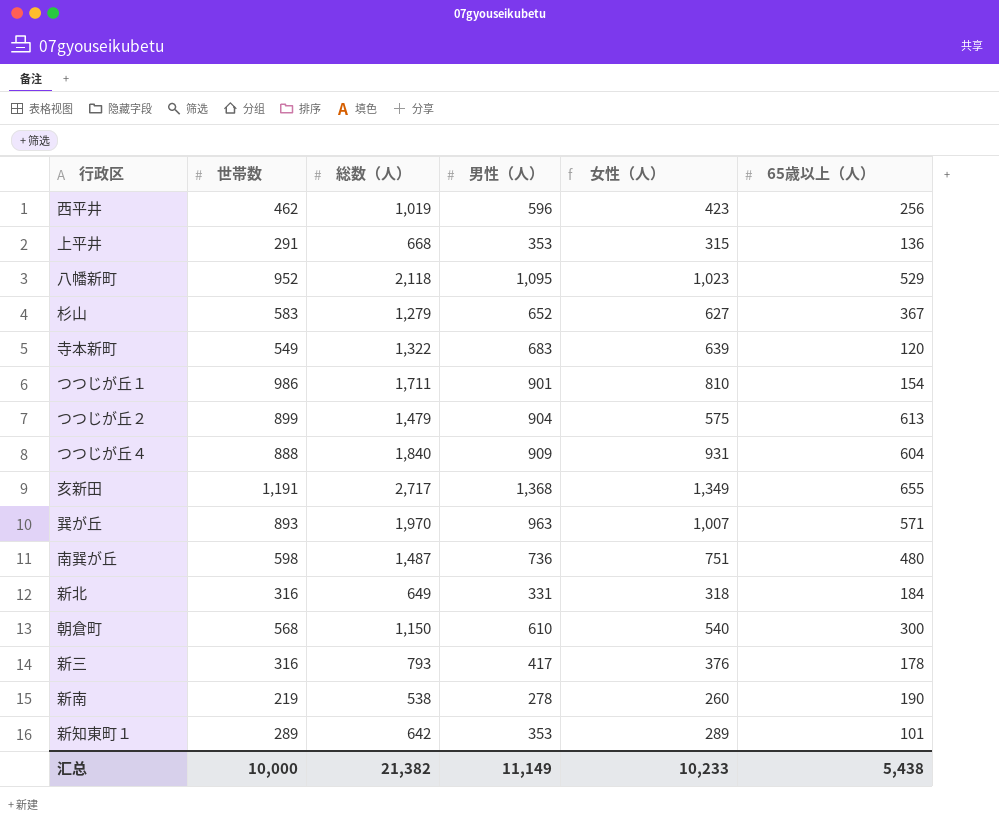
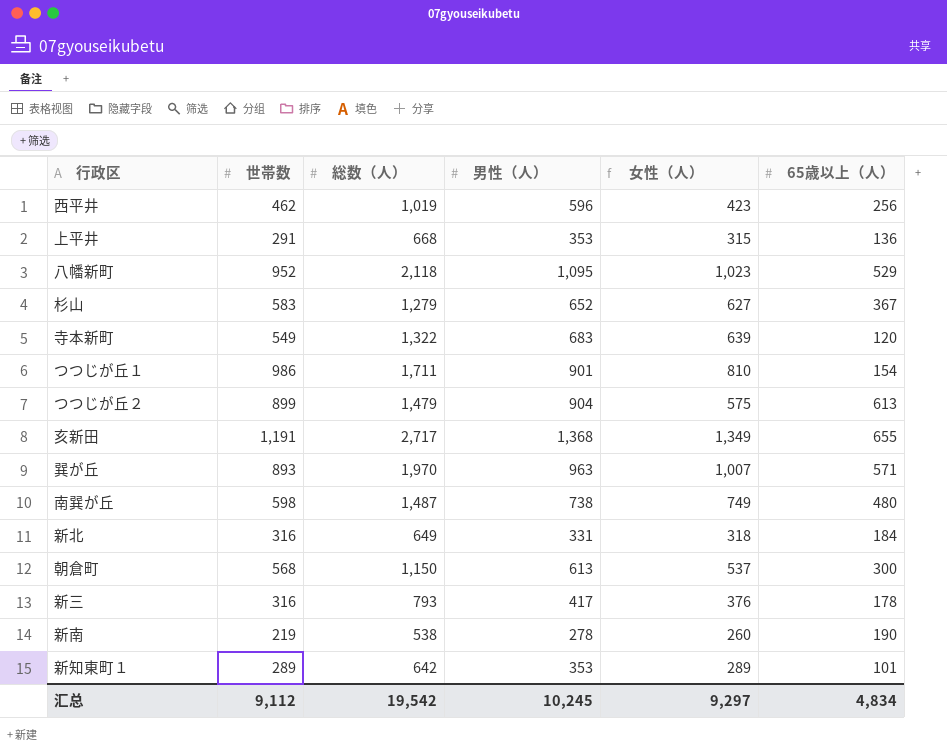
row つつじが丘４: 888 | 1,840 | 909 | 931 | 604 -> none
南巽が丘 | 男性（人）: 736 -> 738
南巽が丘 | 女性（人）: 751 -> 749
朝倉町 | 男性（人）: 610 -> 613
朝倉町 | 女性（人）: 540 -> 537
汇总 | 世帯数: 10,000 -> 9,112
汇总 | 総数（人）: 21,382 -> 19,542
汇总 | 男性（人）: 11,149 -> 10,245
汇总 | 女性（人）: 10,233 -> 9,297
汇总 | 65歳以上（人）: 5,438 -> 4,834

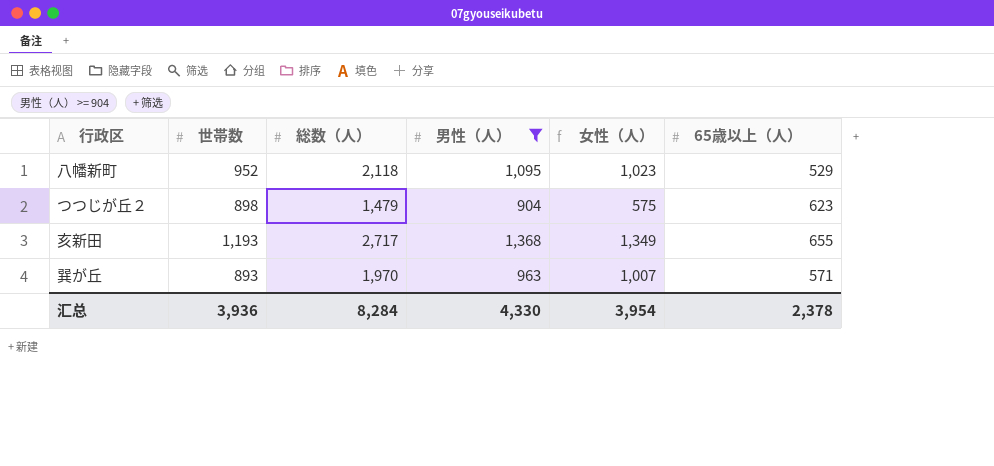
filter: none -> 男性（人） >= 904
つつじが丘２ | 世帯数: 899 -> 898
つつじが丘２ | 65歳以上（人）: 613 -> 623
亥新田 | 世帯数: 1,191 -> 1,193
汇总 | 世帯数: 9,112 -> 3,936
汇总 | 総数（人）: 19,542 -> 8,284
汇总 | 男性（人）: 10,245 -> 4,330
汇总 | 女性（人）: 9,297 -> 3,954
汇总 | 65歳以上（人）: 4,834 -> 2,378

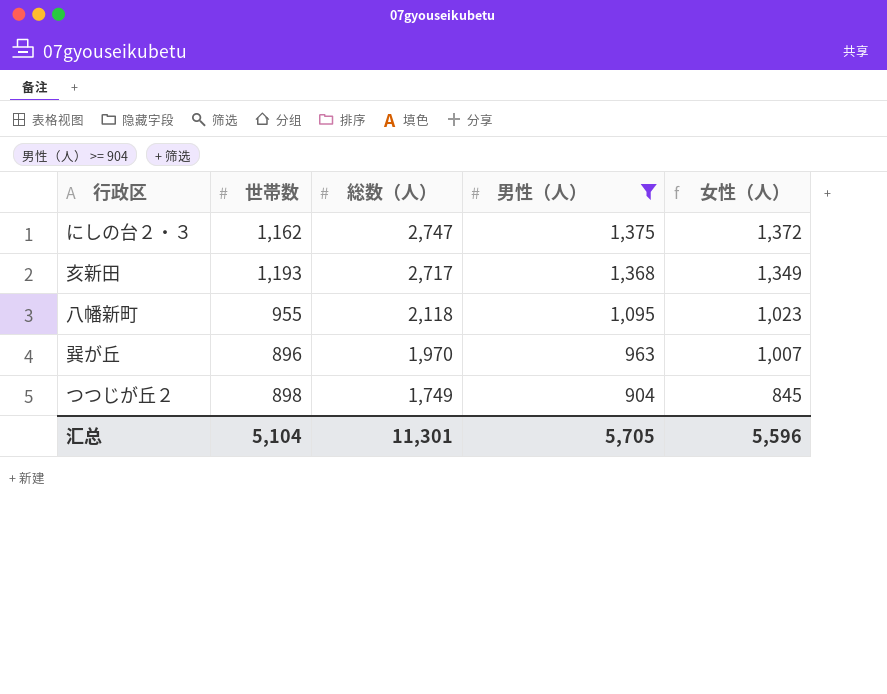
row order: none -> 総数（人） descending
column 65歳以上（人） | position: 6 -> none
row にしの台２・３: none -> 1,162 | 2,747 | 1,375 | 1,372
八幡新町 | 世帯数: 952 -> 955
巽が丘 | 世帯数: 893 -> 896
つつじが丘２ | 総数（人）: 1,479 -> 1,749
つつじが丘２ | 女性（人）: 575 -> 845
汇总 | 世帯数: 3,936 -> 5,104
汇总 | 総数（人）: 8,284 -> 11,301
汇总 | 男性（人）: 4,330 -> 5,705
汇总 | 女性（人）: 3,954 -> 5,596

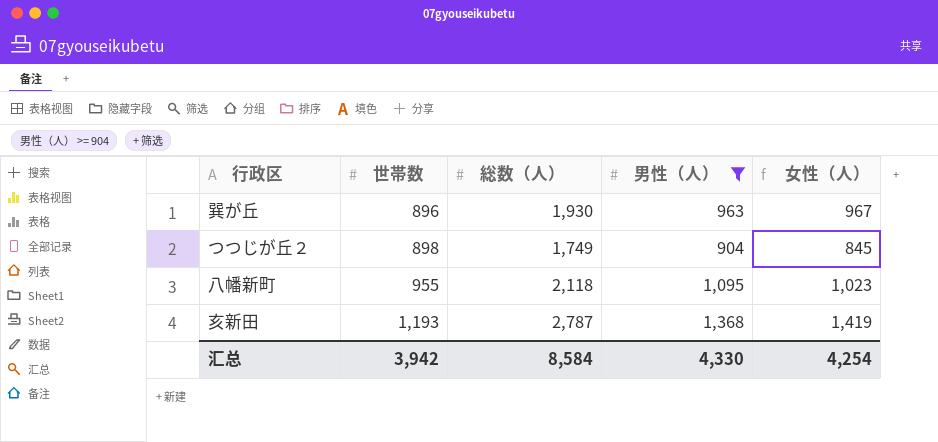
row order: 総数（人） descending -> 世帯数 ascending
row にしの台２・３: 1,162 | 2,747 | 1,375 | 1,372 -> none
巽が丘 | 総数（人）: 1,970 -> 1,930
巽が丘 | 女性（人）: 1,007 -> 967
亥新田 | 総数（人）: 2,717 -> 2,787
亥新田 | 女性（人）: 1,349 -> 1,419
汇总 | 世帯数: 5,104 -> 3,942
汇总 | 総数（人）: 11,301 -> 8,584
汇总 | 男性（人）: 5,705 -> 4,330
汇总 | 女性（人）: 5,596 -> 4,254

